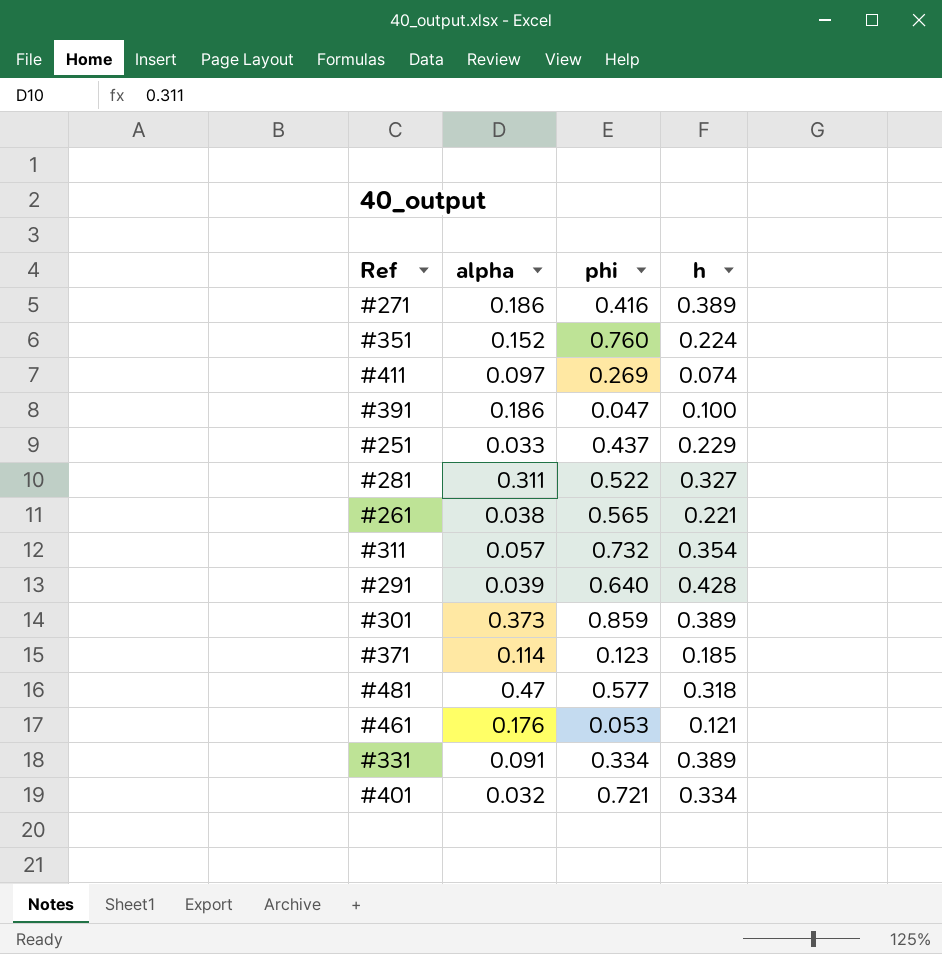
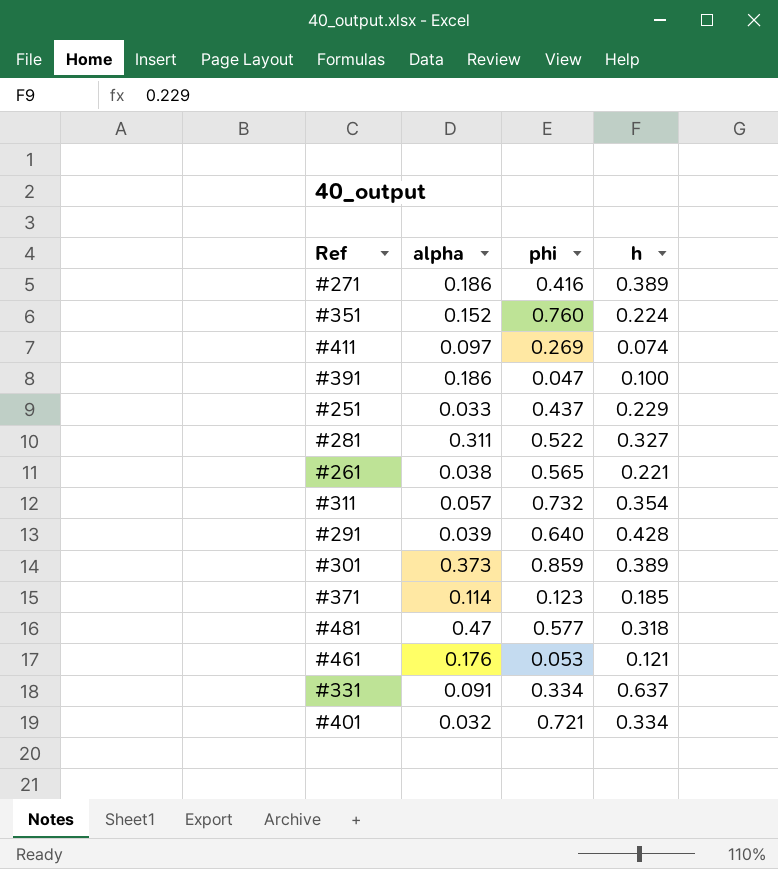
#331 | h: 0.389 -> 0.637

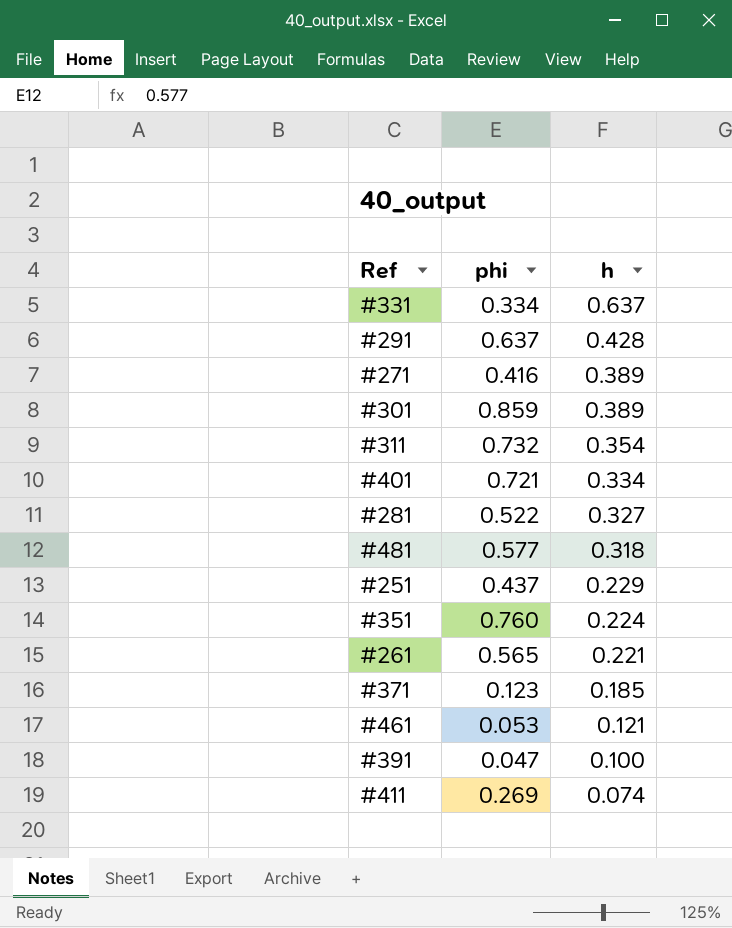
row order: none -> h descending
column alpha | position: 2 -> none
#291 | phi: 0.640 -> 0.637

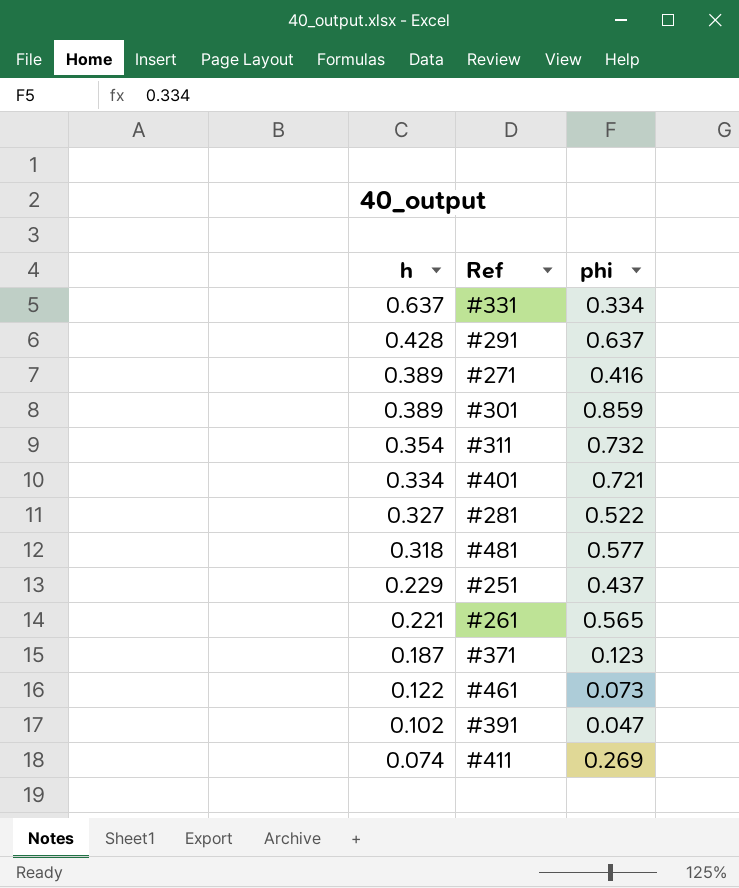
column h | position: 3 -> 1
row #351: 0.760 | 0.224 -> none
#371 | h: 0.185 -> 0.187
#461 | h: 0.121 -> 0.122
#461 | phi: 0.053 -> 0.073
#391 | h: 0.100 -> 0.102

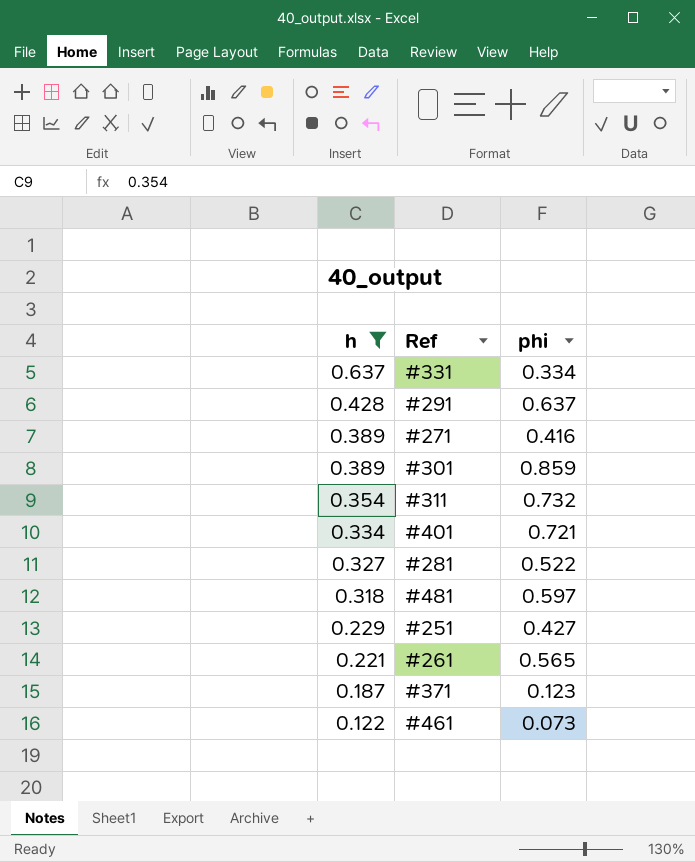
filter: none -> h >= 0.122
#481 | phi: 0.577 -> 0.597
#251 | phi: 0.437 -> 0.427

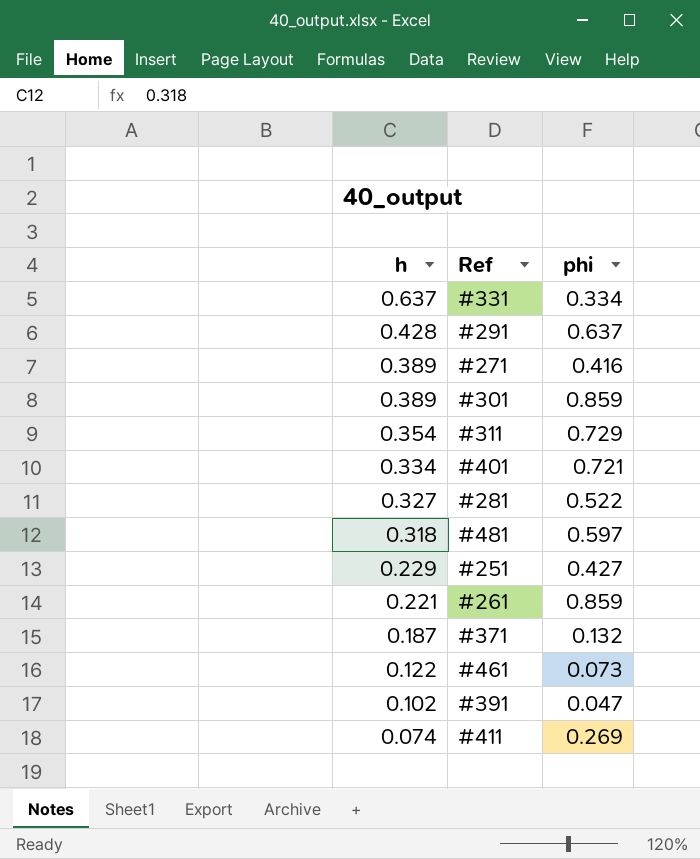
filter: h >= 0.122 -> none
#311 | phi: 0.732 -> 0.729
#261 | phi: 0.565 -> 0.859
#371 | phi: 0.123 -> 0.132

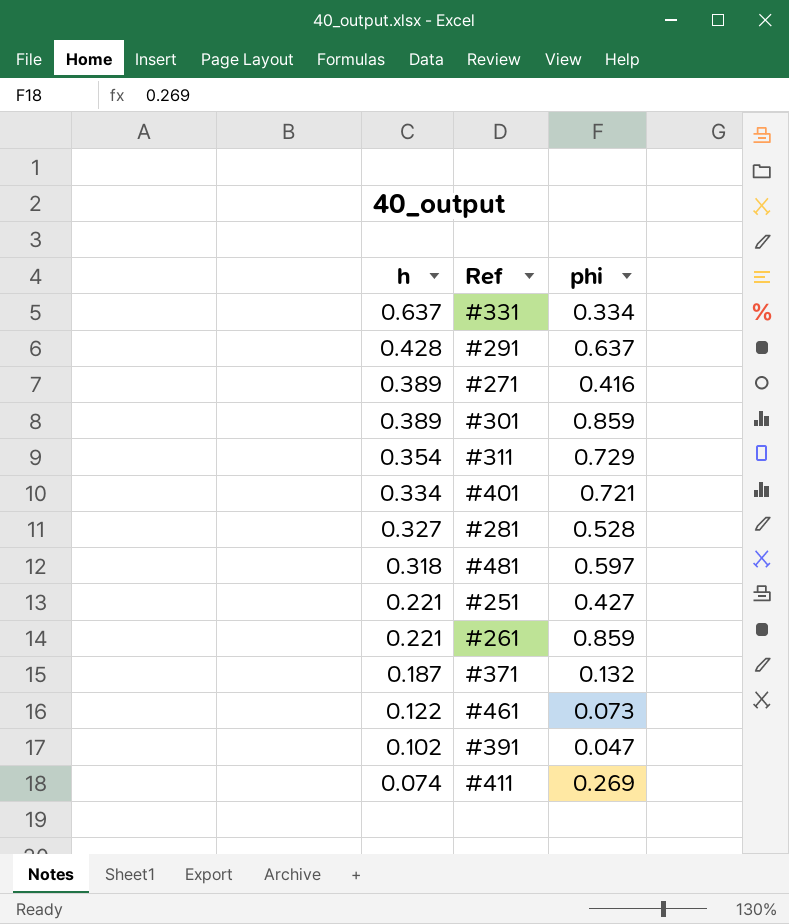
#281 | phi: 0.522 -> 0.528
#251 | h: 0.229 -> 0.221

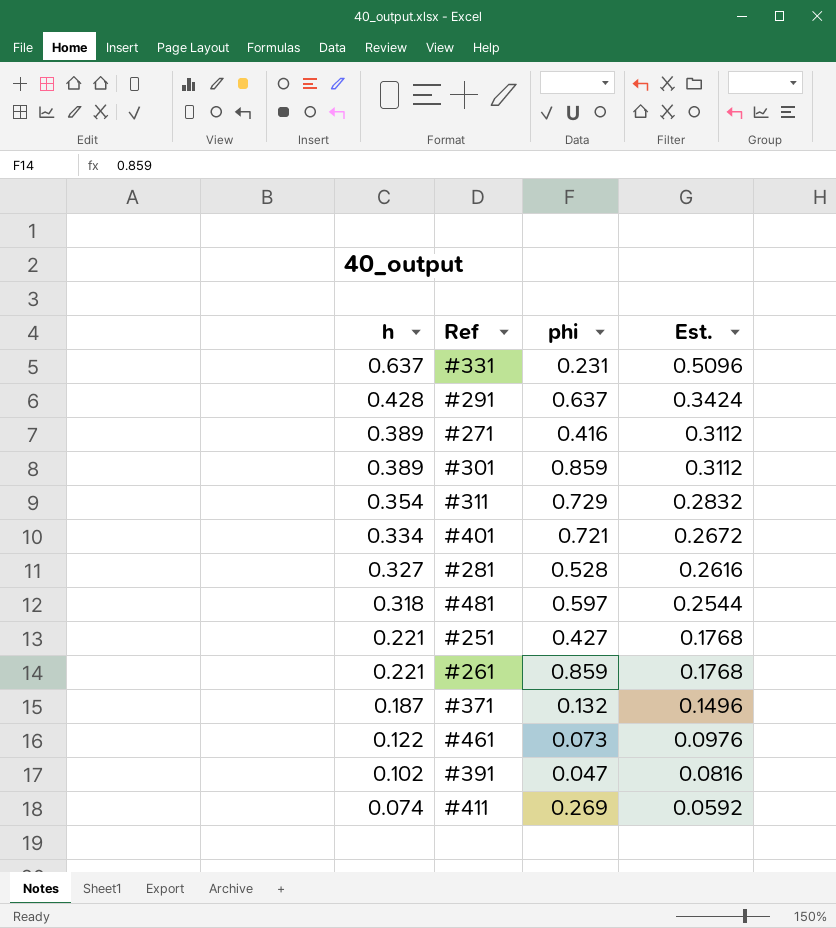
column Est. | formula: none -> [h] * 0.8
#331 | phi: 0.334 -> 0.231

